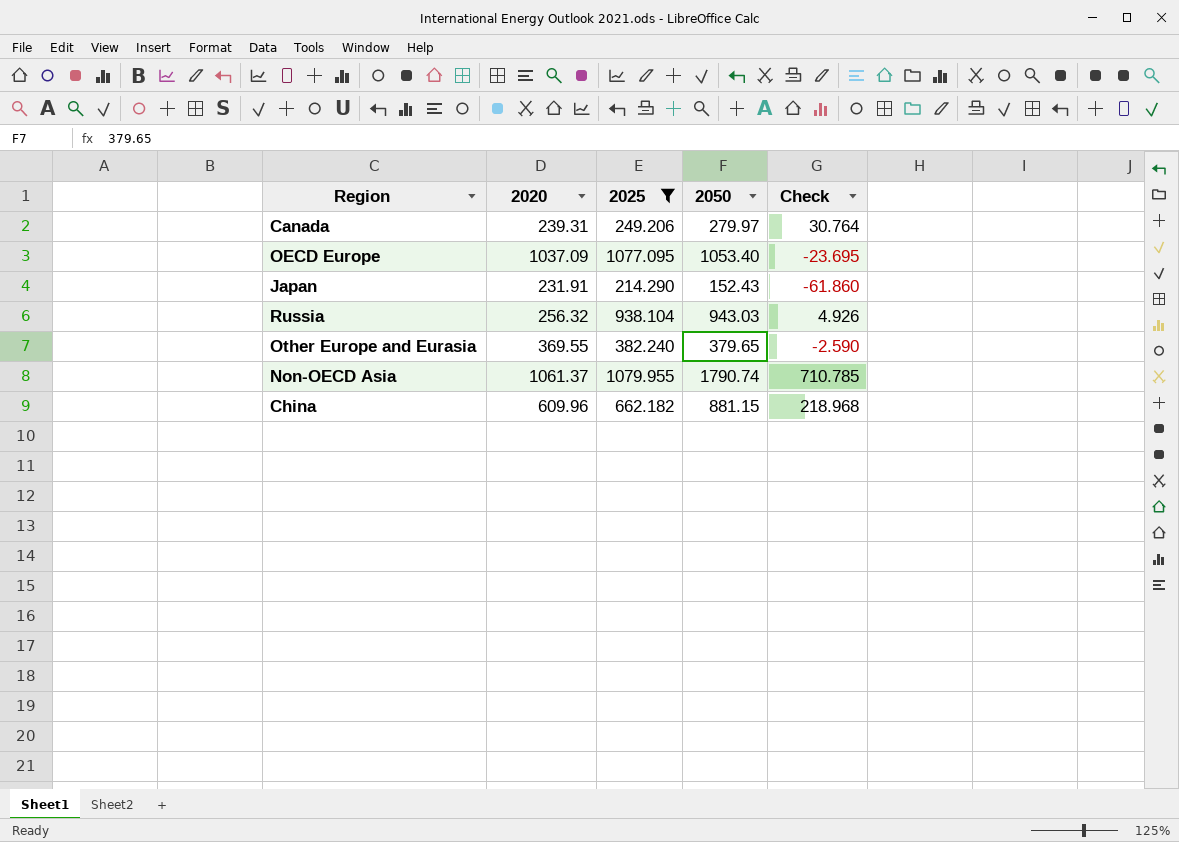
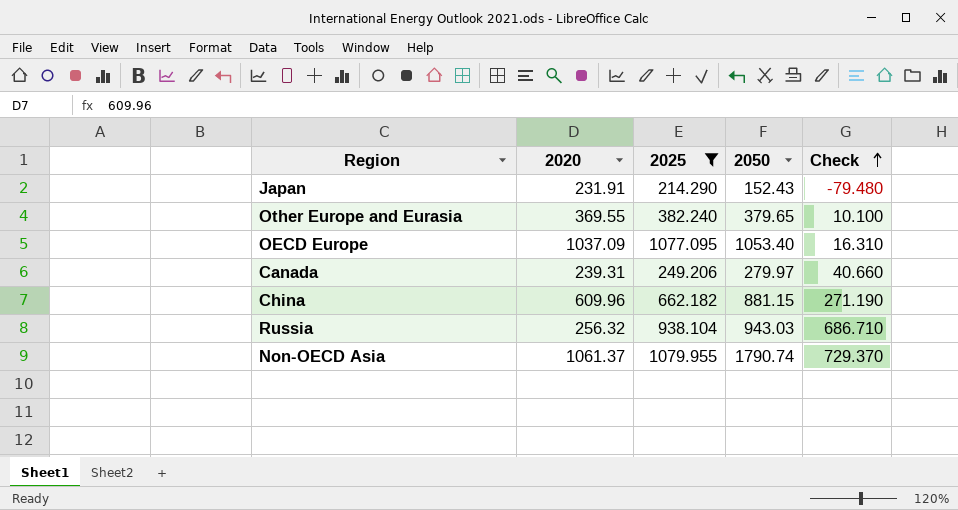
row order: none -> Check ascending
column Check | formula: [2050] - [2025] -> [2050] - [2020]

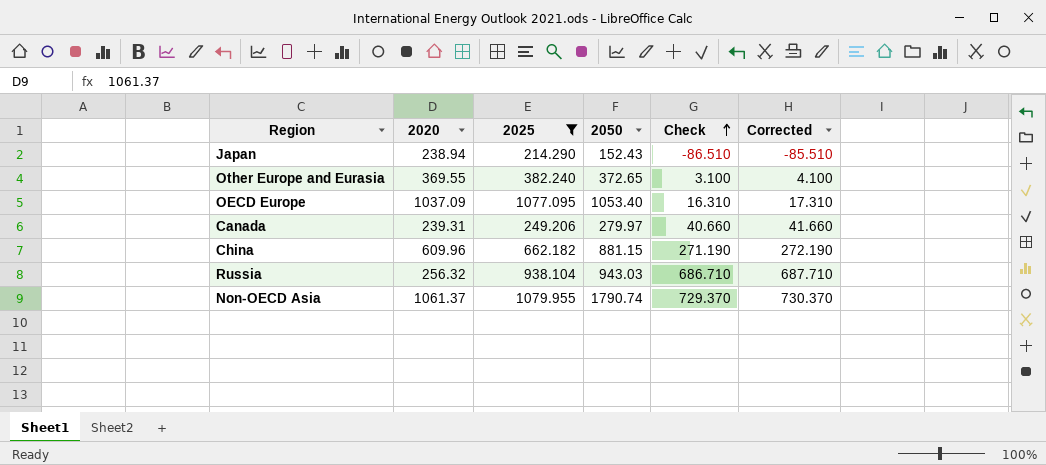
column Corrected | formula: none -> [Check] + 1
Japan | 2020: 231.91 -> 238.94
Japan | Check: -79.480 -> -86.510
Other Europe and Eurasia | 2050: 379.65 -> 372.65
Other Europe and Eurasia | Check: 10.100 -> 3.100

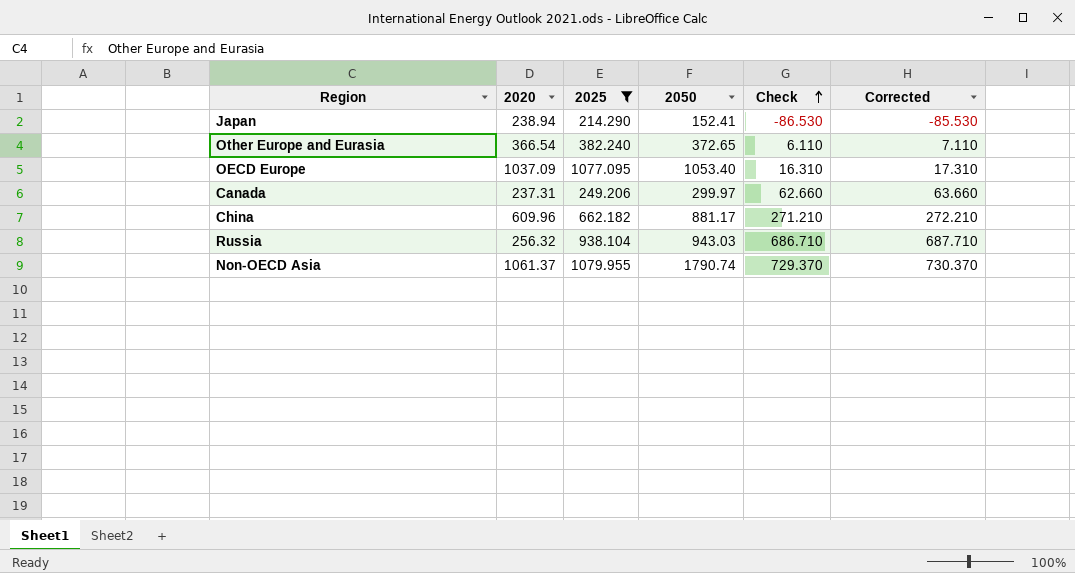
Japan | 2050: 152.43 -> 152.41
Japan | Check: -86.510 -> -86.530
Japan | Corrected: -85.510 -> -85.530
Other Europe and Eurasia | 2020: 369.55 -> 366.54
Other Europe and Eurasia | Check: 3.100 -> 6.110
Other Europe and Eurasia | Corrected: 4.100 -> 7.110
Canada | 2020: 239.31 -> 237.31
Canada | 2050: 279.97 -> 299.97
Canada | Check: 40.660 -> 62.660
Canada | Corrected: 41.660 -> 63.660
China | 2050: 881.15 -> 881.17
China | Check: 271.190 -> 271.210
China | Corrected: 272.190 -> 272.210

